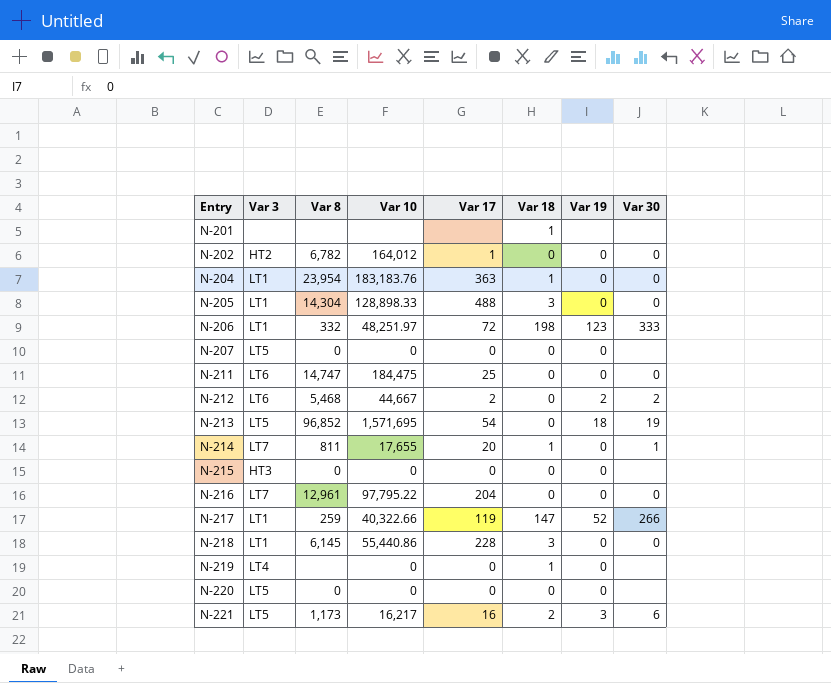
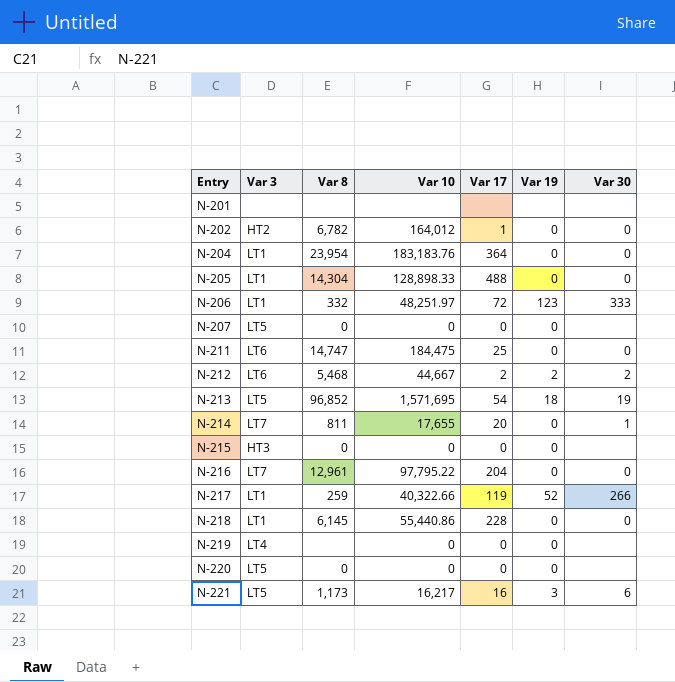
column Var 18 | position: 6 -> none
N-204 | Var 17: 363 -> 364

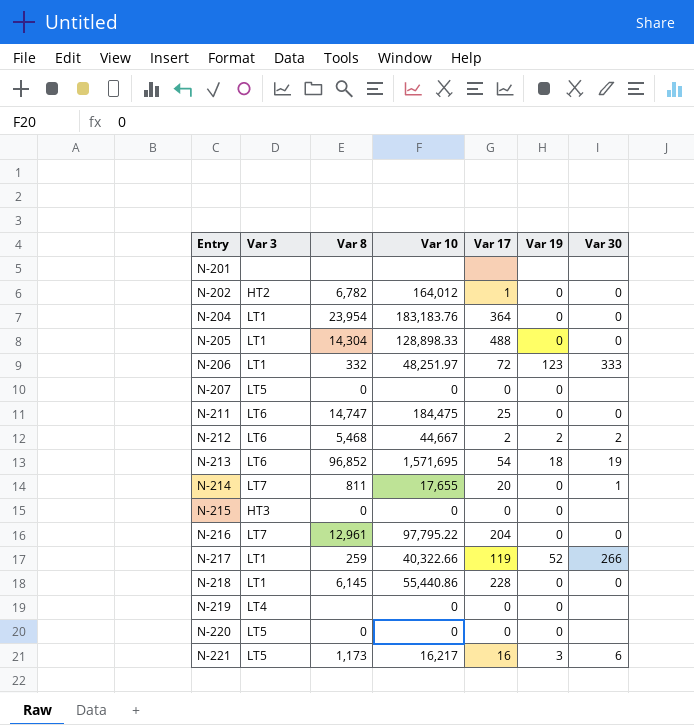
N-213 | Var 3: LT5 -> LT6

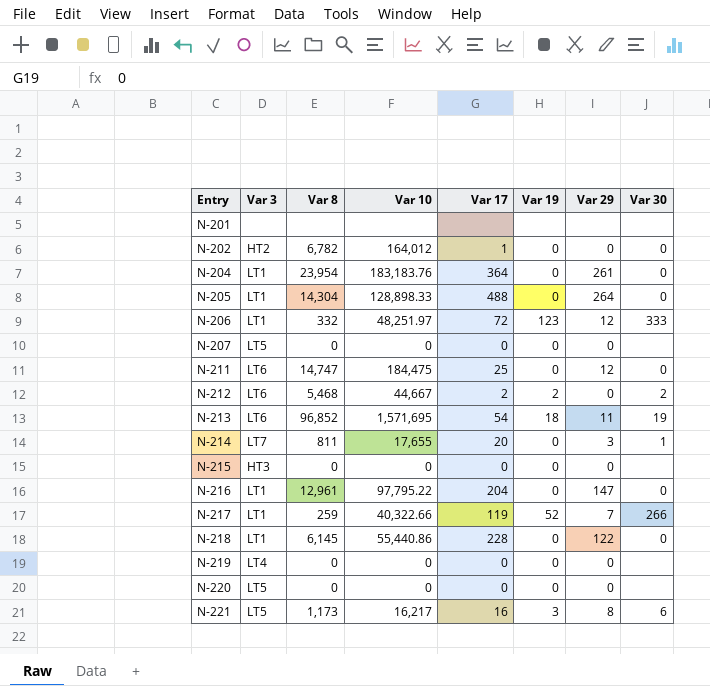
column Var 29 | position: none -> 7
N-216 | Var 3: LT7 -> LT1
N-219 | Var 8: none -> 0

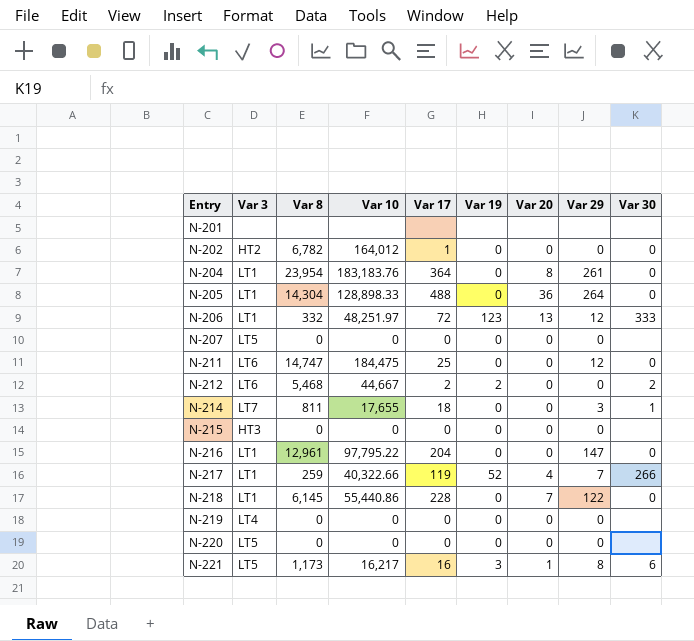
column Var 20 | position: none -> 7
row N-213: LT6 | 96,852 | 1,571,695 | 54 | 18 | 11 | 19 -> none
N-214 | Var 17: 20 -> 18

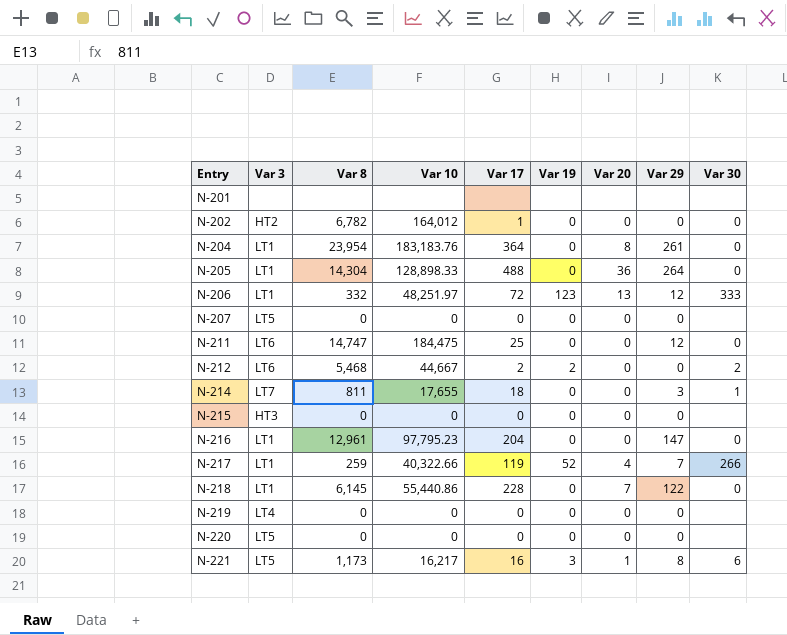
N-216 | Var 10: 97,795.22 -> 97,795.23

